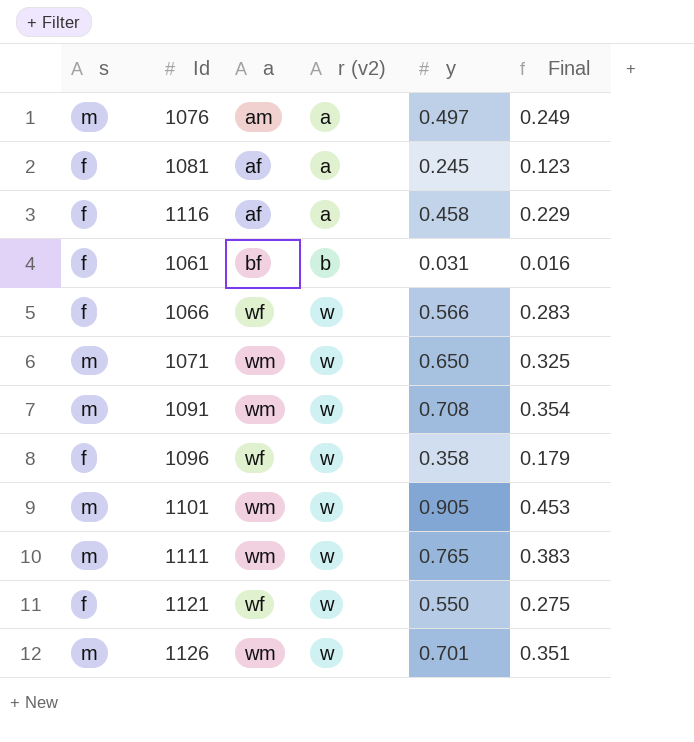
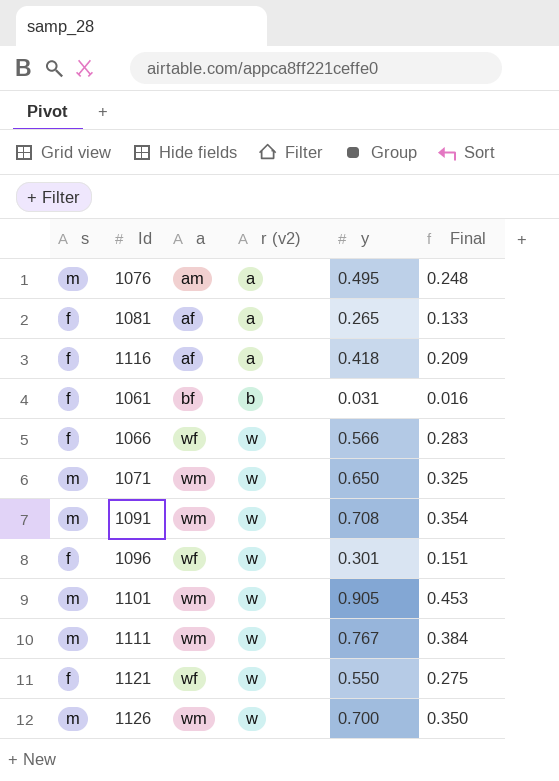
1076 | y: 0.497 -> 0.495
1076 | Final: 0.249 -> 0.248
1081 | y: 0.245 -> 0.265
1081 | Final: 0.123 -> 0.133
1116 | y: 0.458 -> 0.418
1116 | Final: 0.229 -> 0.209
1096 | y: 0.358 -> 0.301
1096 | Final: 0.179 -> 0.151
1111 | y: 0.765 -> 0.767
1111 | Final: 0.383 -> 0.384
1126 | y: 0.701 -> 0.700
1126 | Final: 0.351 -> 0.350

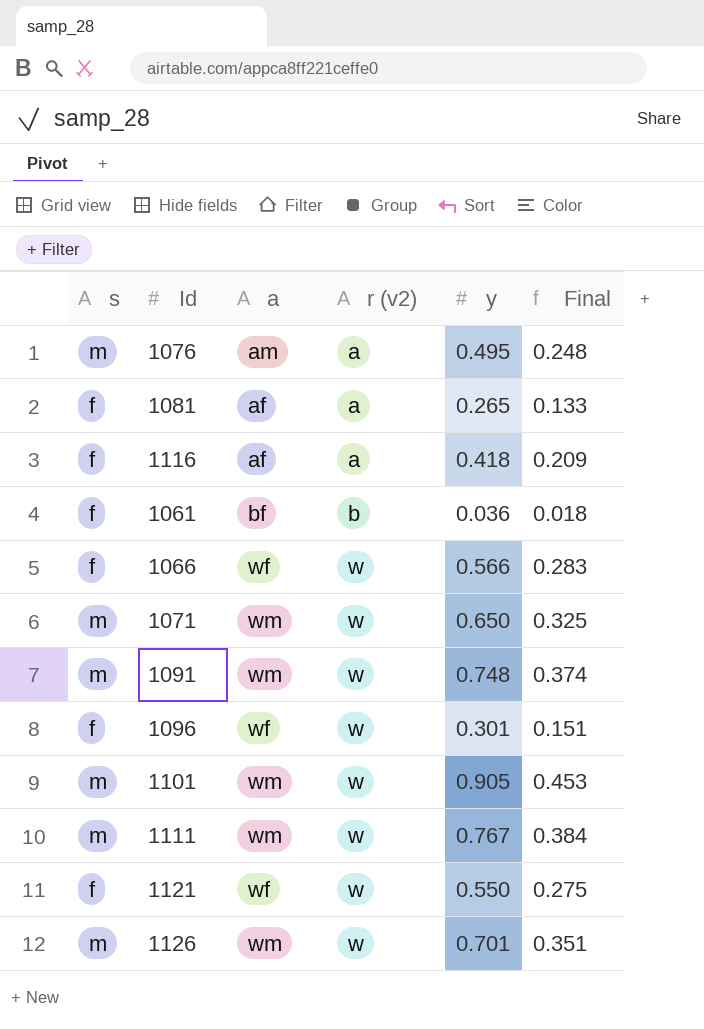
1061 | y: 0.031 -> 0.036
1061 | Final: 0.016 -> 0.018
1091 | y: 0.708 -> 0.748
1091 | Final: 0.354 -> 0.374
1126 | y: 0.700 -> 0.701
1126 | Final: 0.350 -> 0.351

